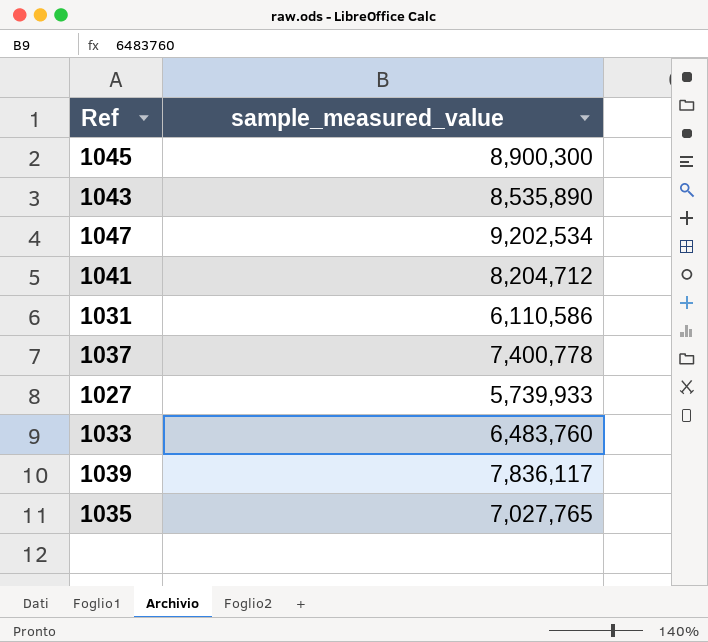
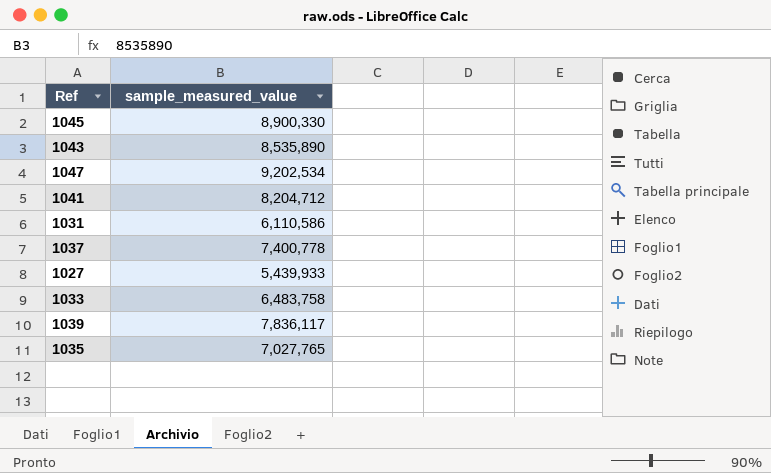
1045 | sample_measured_value: 8,900,300 -> 8,900,330
1027 | sample_measured_value: 5,739,933 -> 5,439,933
1033 | sample_measured_value: 6,483,760 -> 6,483,758

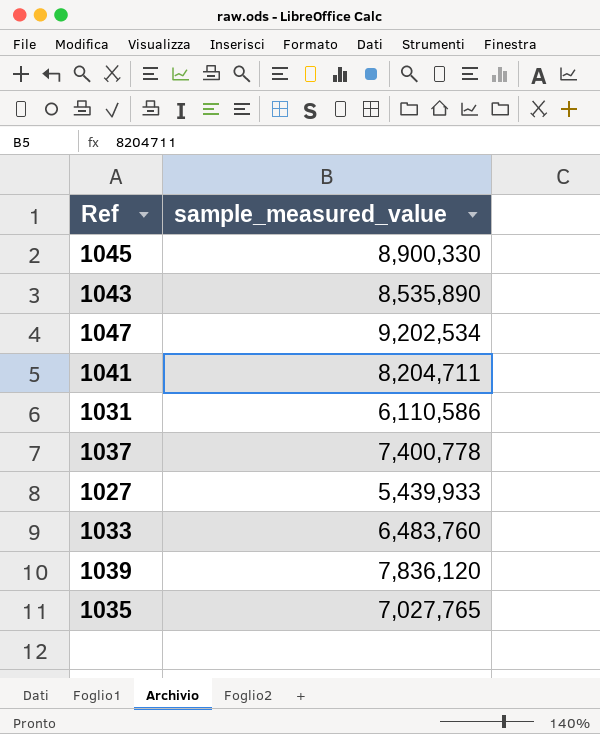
1041 | sample_measured_value: 8,204,712 -> 8,204,711
1033 | sample_measured_value: 6,483,758 -> 6,483,760
1039 | sample_measured_value: 7,836,117 -> 7,836,120

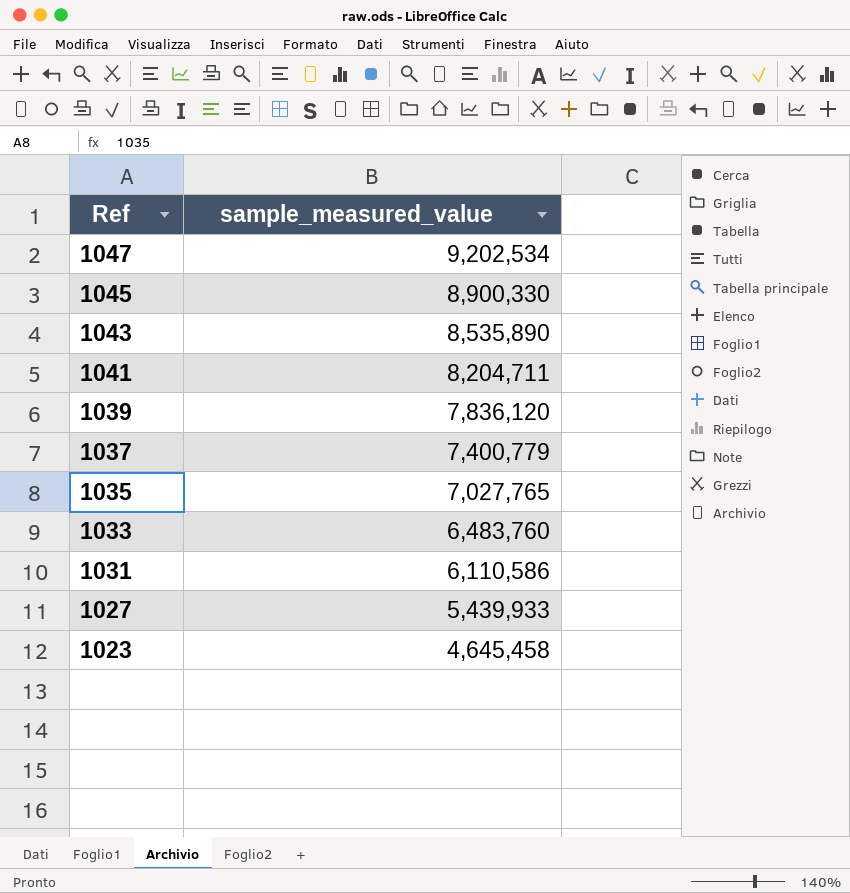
row order: none -> Ref descending
1037 | sample_measured_value: 7,400,778 -> 7,400,779
row 1023: none -> 4,645,458

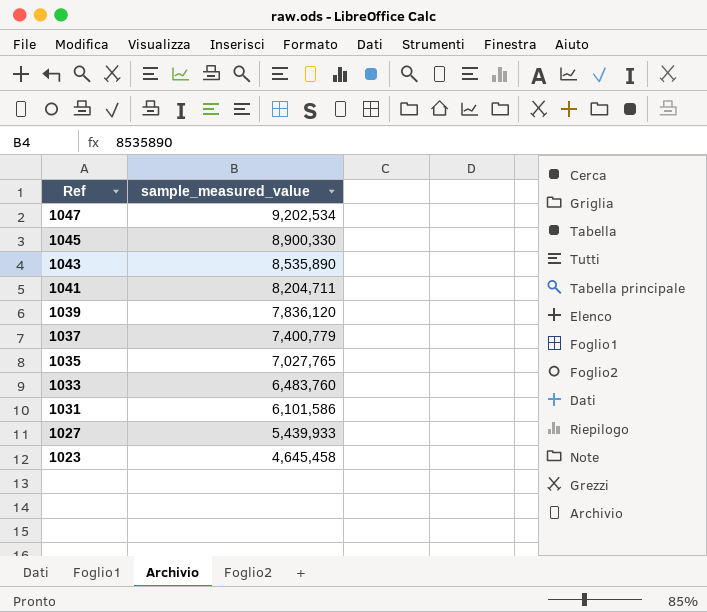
1031 | sample_measured_value: 6,110,586 -> 6,101,586

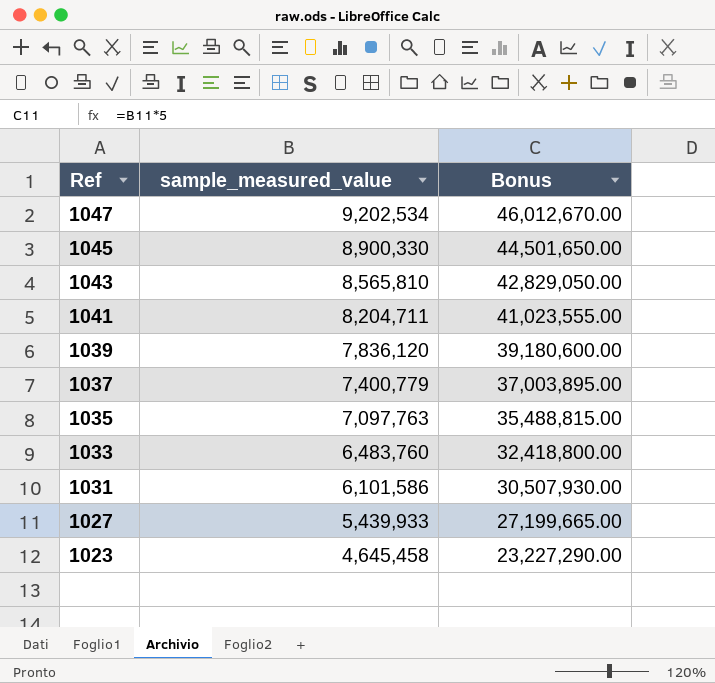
column Bonus | formula: none -> [sample_measured_value] * 5
1043 | sample_measured_value: 8,535,890 -> 8,565,810
1035 | sample_measured_value: 7,027,765 -> 7,097,763

